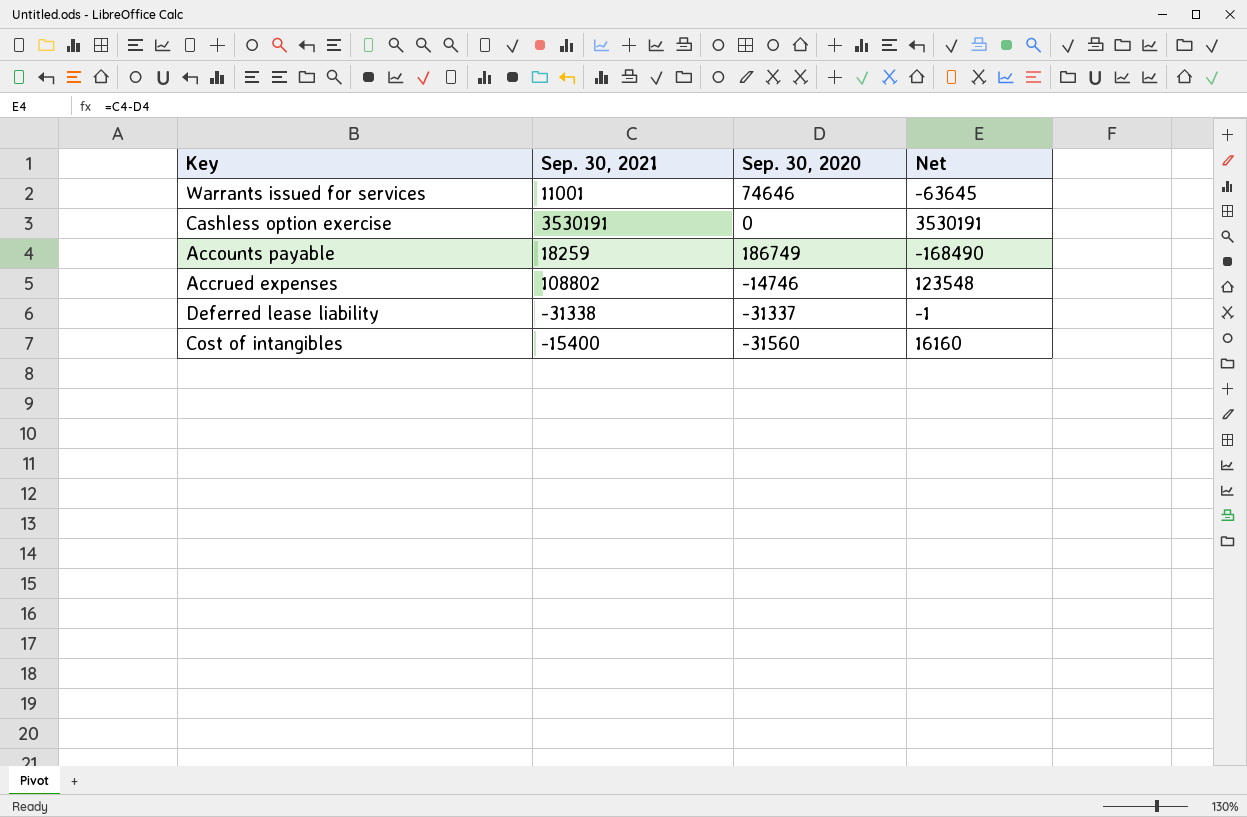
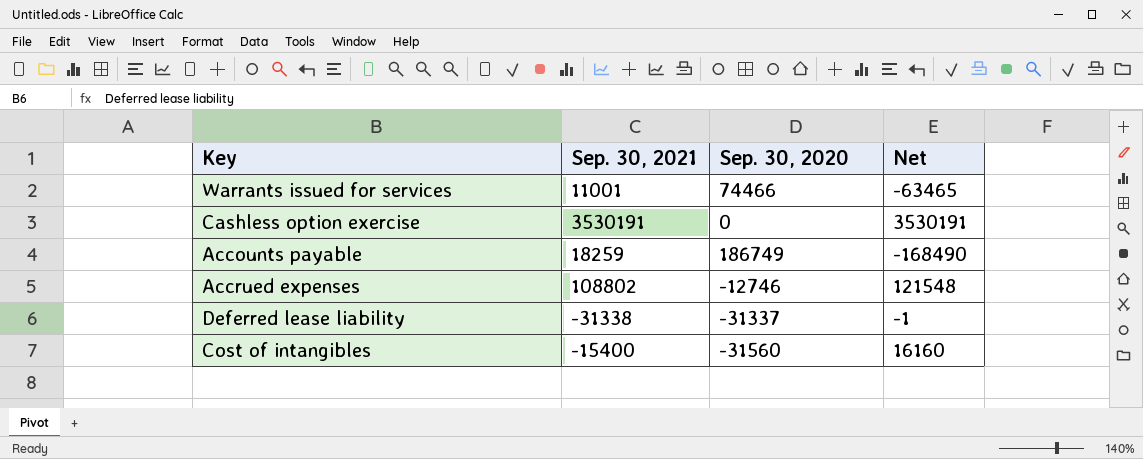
Warrants issued for services | Sep. 30, 2020: 74646 -> 74466
Warrants issued for services | Net: -63645 -> -63465
Accrued expenses | Sep. 30, 2020: -14746 -> -12746
Accrued expenses | Net: 123548 -> 121548

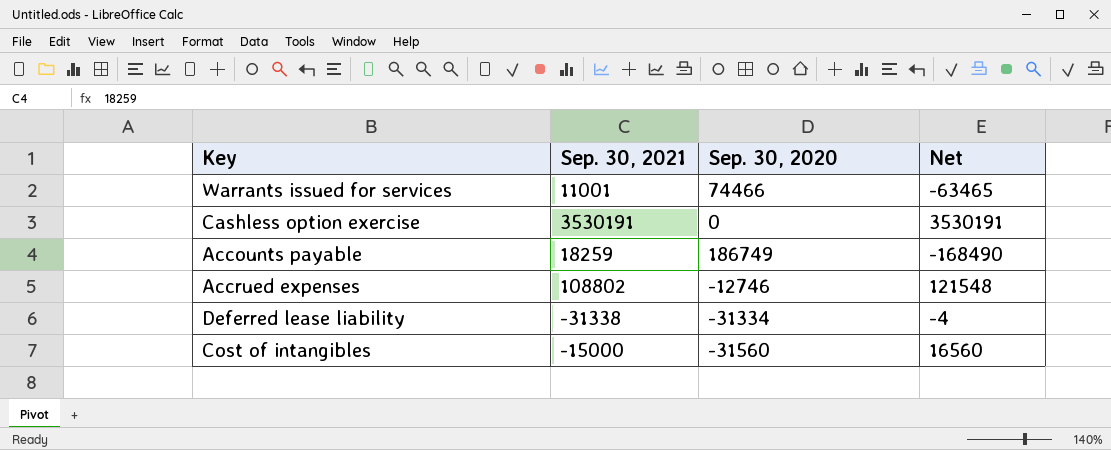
Deferred lease liability | Sep. 30, 2020: -31337 -> -31334
Deferred lease liability | Net: -1 -> -4
Cost of intangibles | Sep. 30, 2021: -15400 -> -15000
Cost of intangibles | Net: 16160 -> 16560

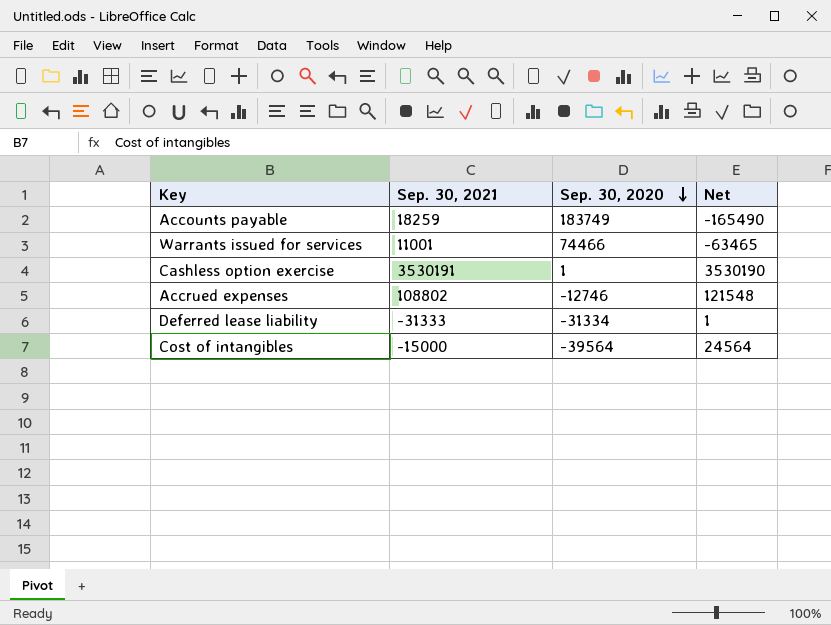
row order: none -> Sep. 30, 2020 descending
Accounts payable | Sep. 30, 2020: 186749 -> 183749
Accounts payable | Net: -168490 -> -165490
Cashless option exercise | Sep. 30, 2020: 0 -> 1
Cashless option exercise | Net: 3530191 -> 3530190
Deferred lease liability | Sep. 30, 2021: -31338 -> -31333
Deferred lease liability | Net: -4 -> 1
Cost of intangibles | Sep. 30, 2020: -31560 -> -39564
Cost of intangibles | Net: 16560 -> 24564

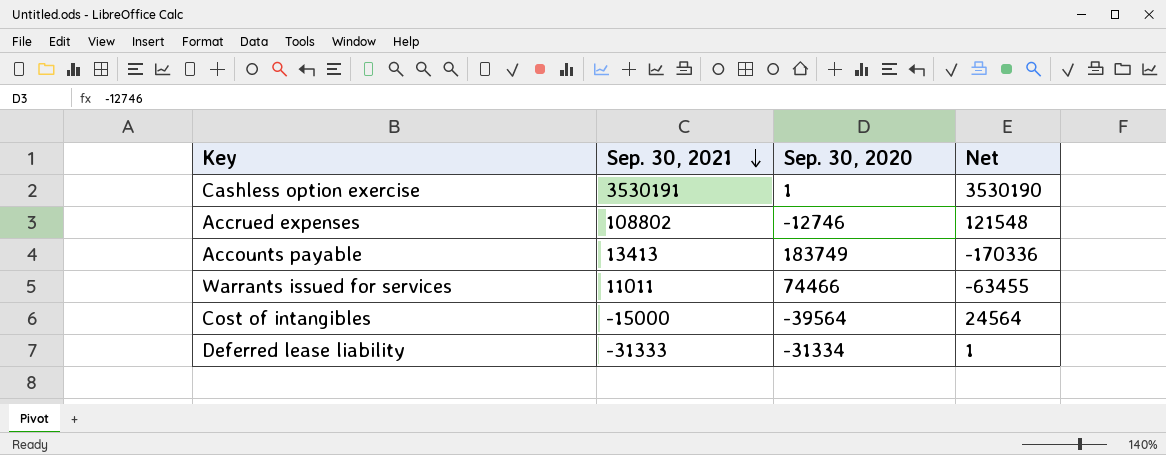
row order: Sep. 30, 2020 descending -> Sep. 30, 2021 descending
Accounts payable | Sep. 30, 2021: 18259 -> 13413
Accounts payable | Net: -165490 -> -170336
Warrants issued for services | Sep. 30, 2021: 11001 -> 11011
Warrants issued for services | Net: -63465 -> -63455

